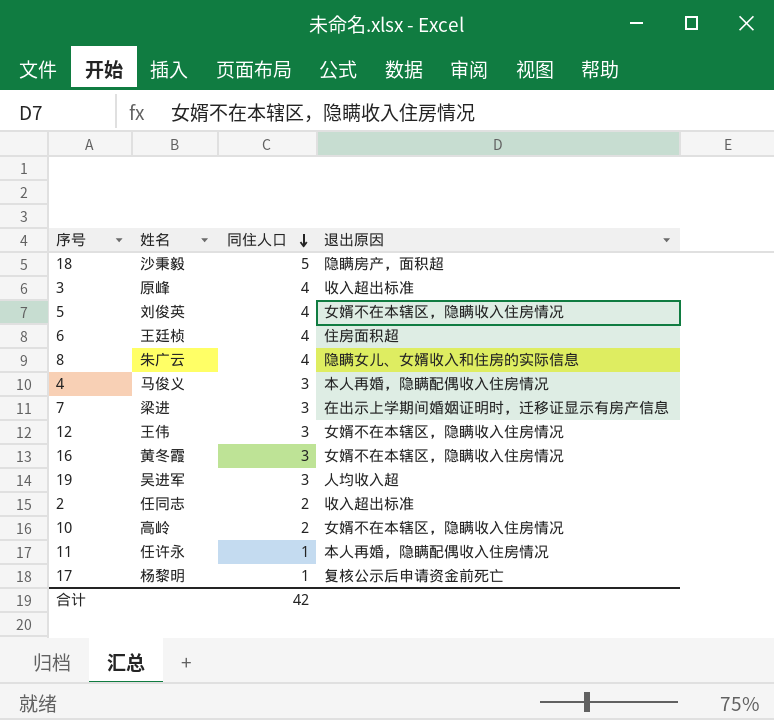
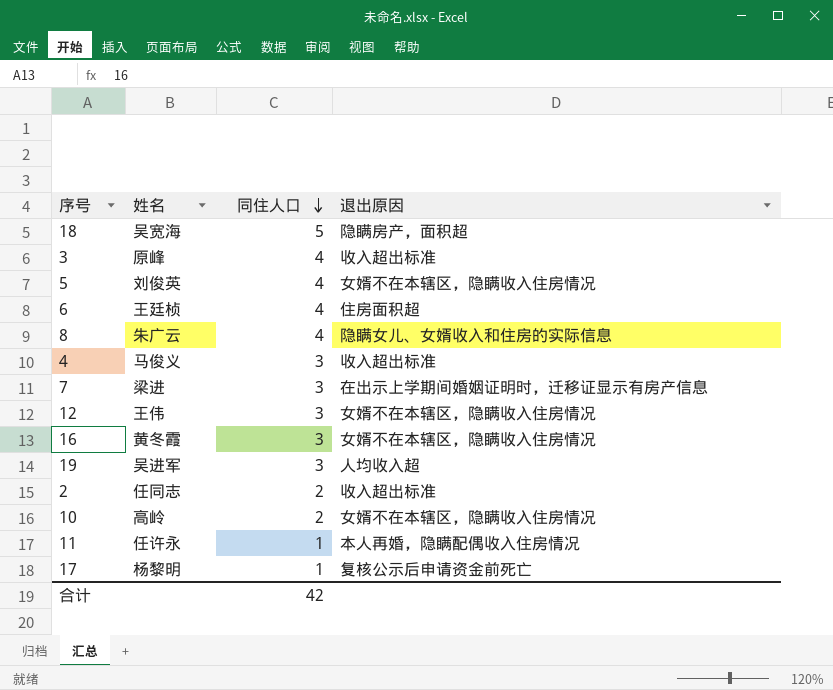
18 | 姓名: 沙秉毅 -> 吴宽海
4 | 退出原因: 本人再婚，隐瞒配偶收入住房情况 -> 收入超出标准

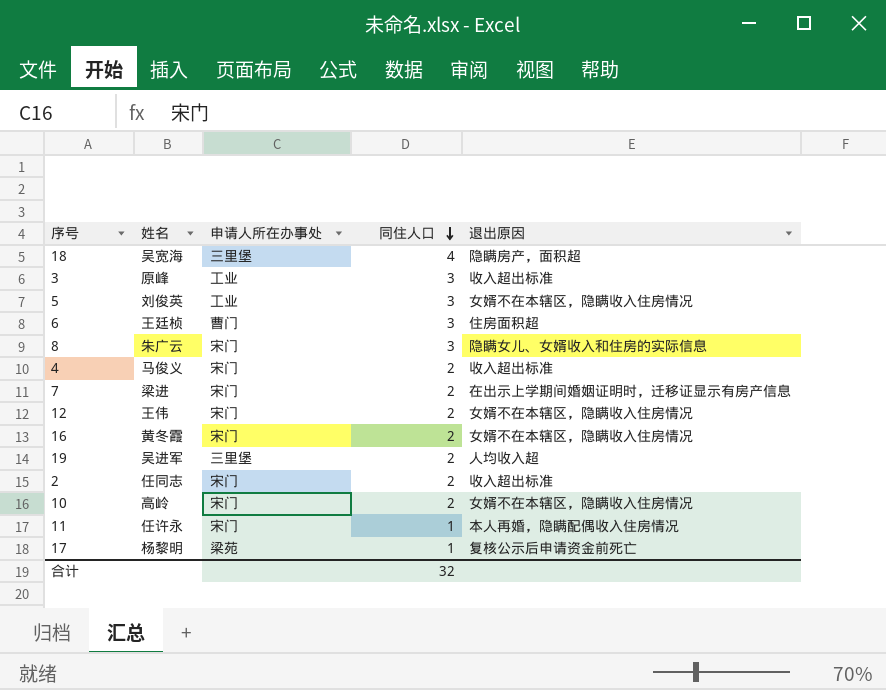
column 申请人所在办事处 | position: none -> 3
18 | 同住人口: 5 -> 4
3 | 同住人口: 4 -> 3
5 | 同住人口: 4 -> 3
6 | 同住人口: 4 -> 3
8 | 同住人口: 4 -> 3
4 | 同住人口: 3 -> 2
7 | 同住人口: 3 -> 2
12 | 同住人口: 3 -> 2
16 | 同住人口: 3 -> 2
19 | 同住人口: 3 -> 2
合计 | 同住人口: 42 -> 32

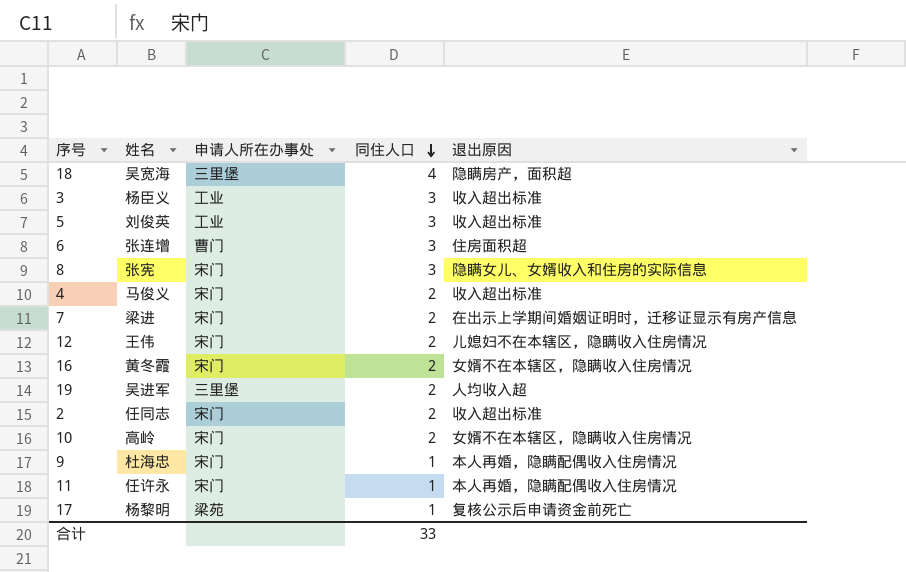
3 | 姓名: 原峰 -> 杨臣义
5 | 退出原因: 女婿不在本辖区，隐瞒收入住房情况 -> 收入超出标准
6 | 姓名: 王廷桢 -> 张连增
8 | 姓名: 朱广云 -> 张宪
12 | 退出原因: 女婿不在本辖区，隐瞒收入住房情况 -> 儿媳妇不在本辖区，隐瞒收入住房情况
row 9: none -> 杜海忠 | 宋门 | 1 | 本人再婚，隐瞒配偶收入住房情况
合计 | 同住人口: 32 -> 33

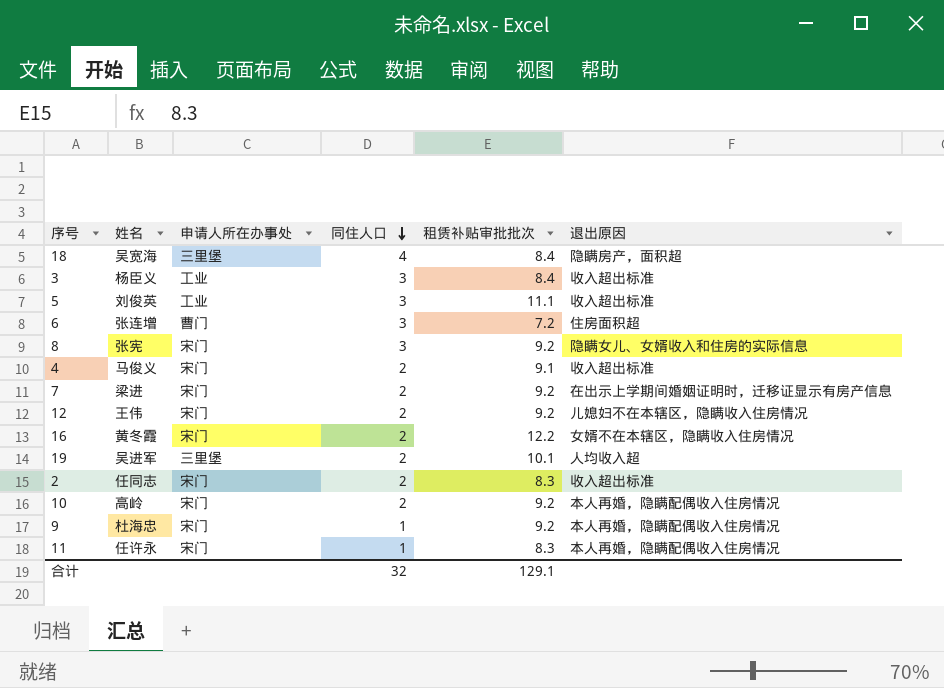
column 租赁补贴审批批次 | position: none -> 5
row 17: 杨黎明 | 梁苑 | 1 | 复核公示后申请资金前死亡 -> none
10 | 退出原因: 女婿不在本辖区，隐瞒收入住房情况 -> 本人再婚，隐瞒配偶收入住房情况
合计 | 同住人口: 33 -> 32

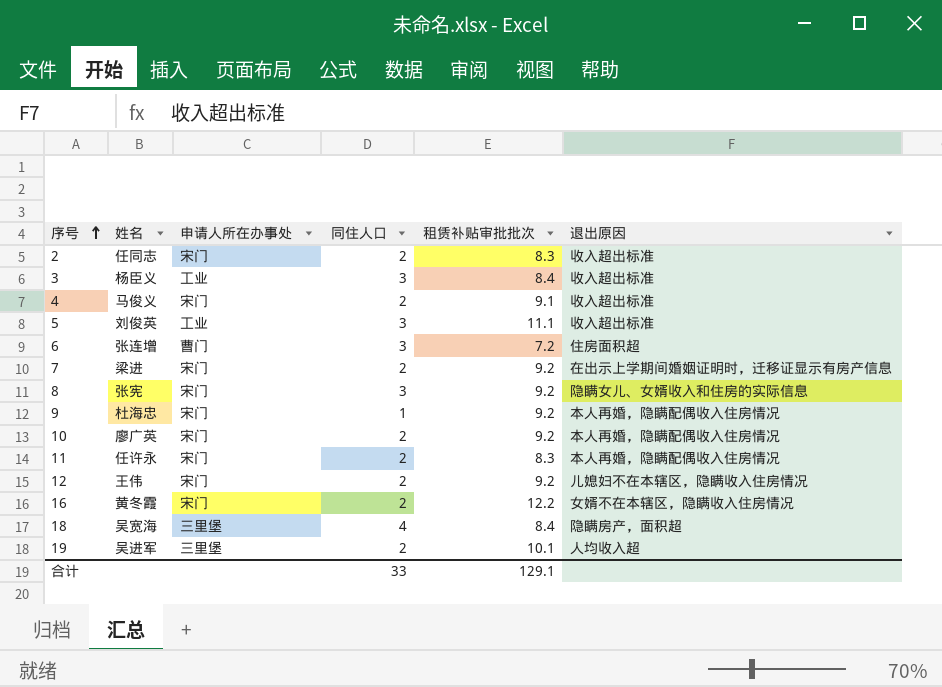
row order: 同住人口 descending -> 序号 ascending
10 | 姓名: 高岭 -> 廖广英
11 | 同住人口: 1 -> 2
合计 | 同住人口: 32 -> 33

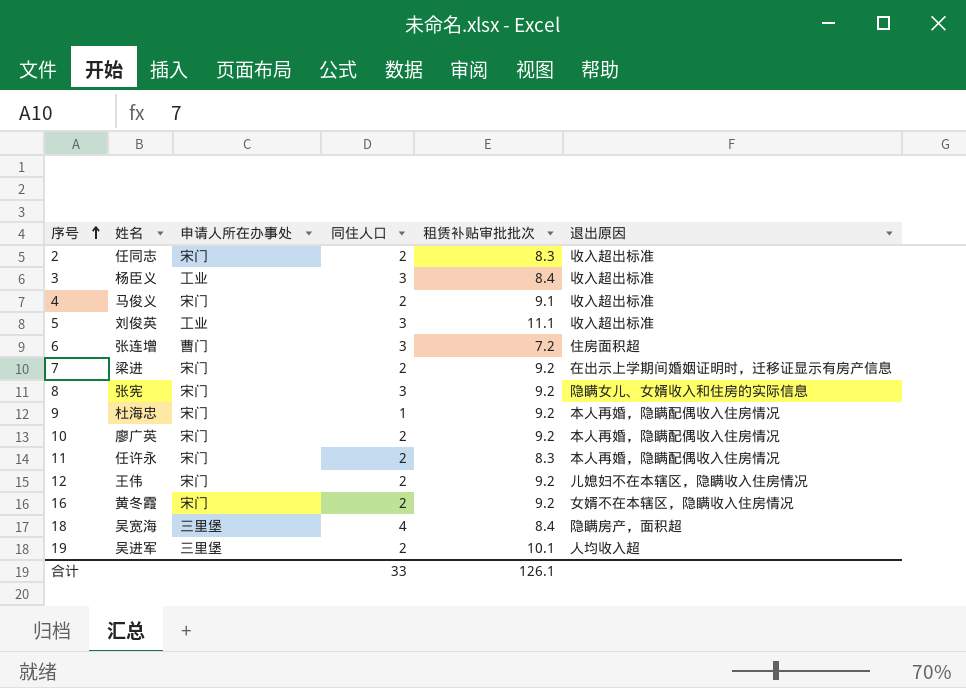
16 | 租赁补贴审批批次: 12.2 -> 9.2
合计 | 租赁补贴审批批次: 129.1 -> 126.1

